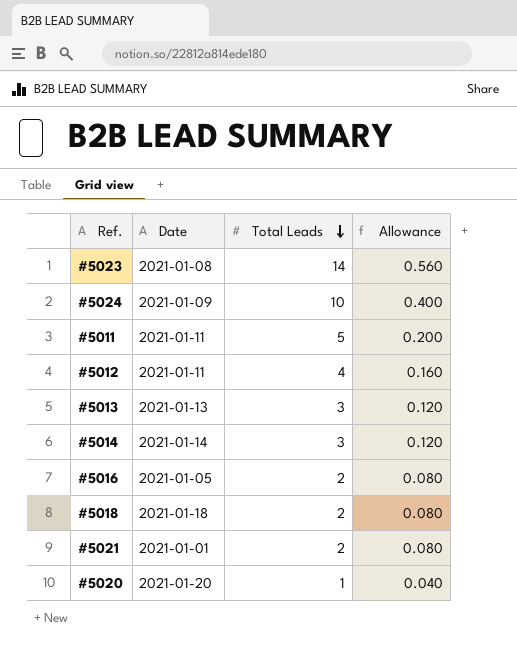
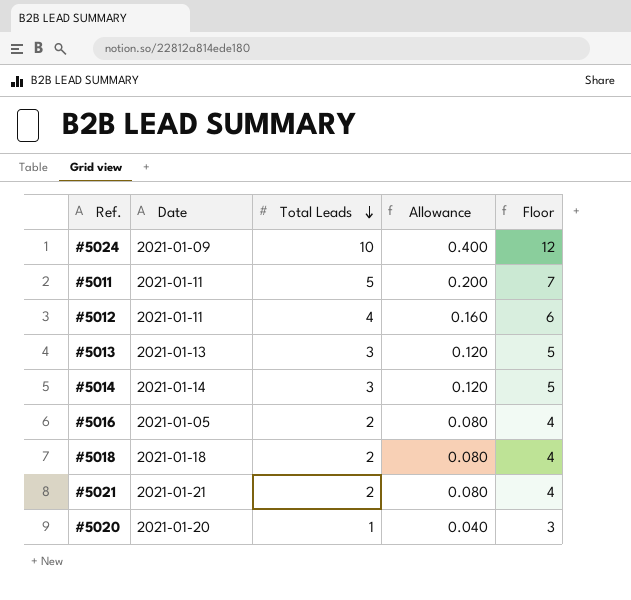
column Floor | formula: none -> [Total Leads] + 2
row #5023: 2021-01-08 | 14 | 0.560 -> none
#5021 | Date: 2021-01-01 -> 2021-01-21

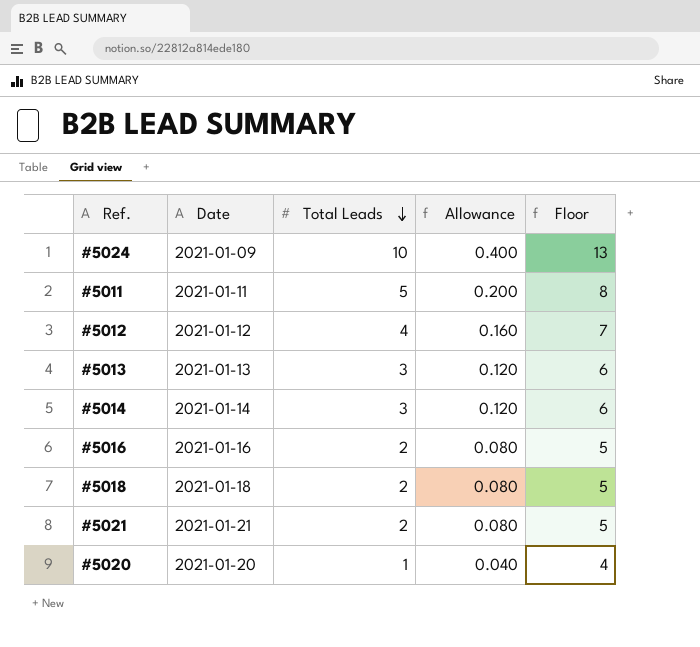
column Floor | formula: [Total Leads] + 2 -> [Total Leads] + 3
#5012 | Date: 2021-01-11 -> 2021-01-12
#5016 | Date: 2021-01-05 -> 2021-01-16

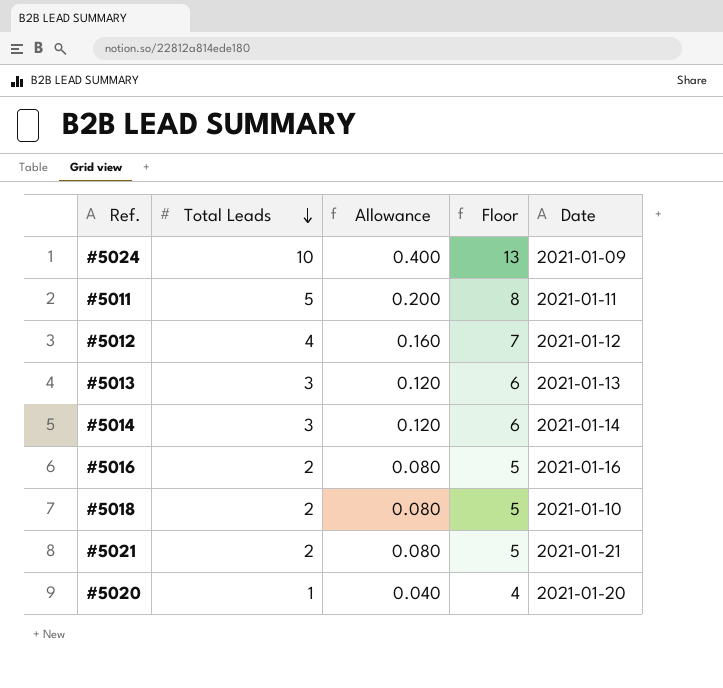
column Date | position: 2 -> 5
#5018 | Date: 2021-01-18 -> 2021-01-10

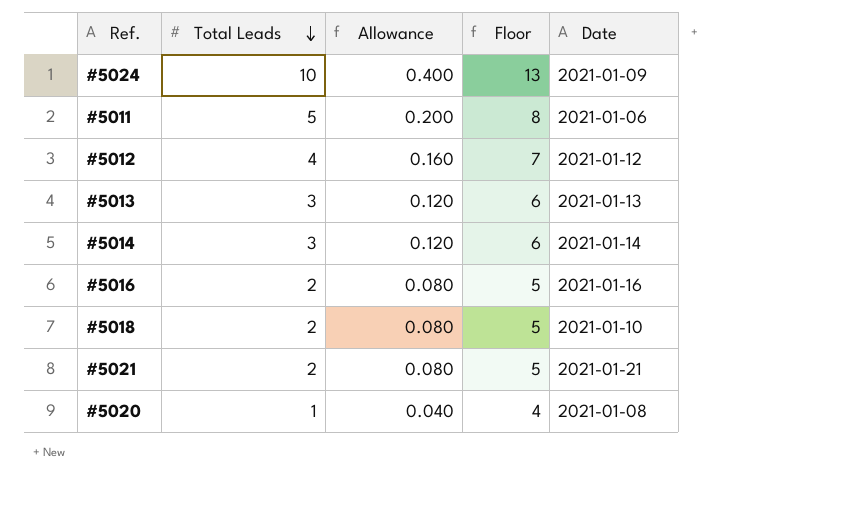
#5011 | Date: 2021-01-11 -> 2021-01-06
#5020 | Date: 2021-01-20 -> 2021-01-08

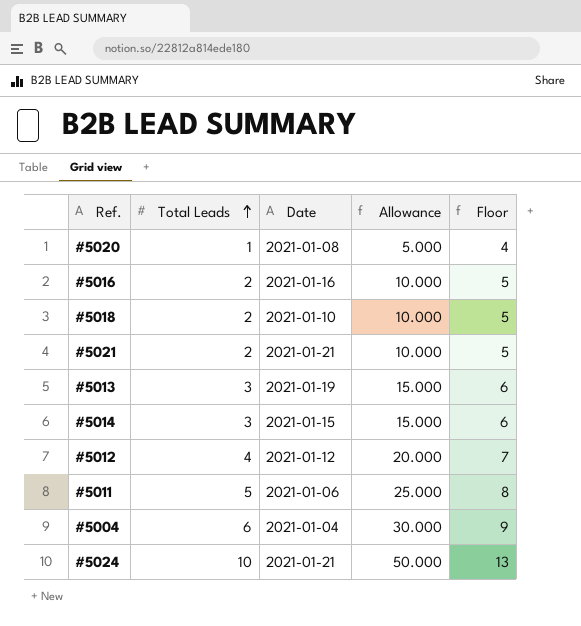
row order: Total Leads descending -> Total Leads ascending
column Date | position: 5 -> 3
column Allowance | formula: [Total Leads] * 0.04 -> [Total Leads] * 5
#5013 | Date: 2021-01-13 -> 2021-01-19
#5014 | Date: 2021-01-14 -> 2021-01-15
row #5004: none -> 6 | 2021-01-04 | 30.000 | 9
#5024 | Date: 2021-01-09 -> 2021-01-21

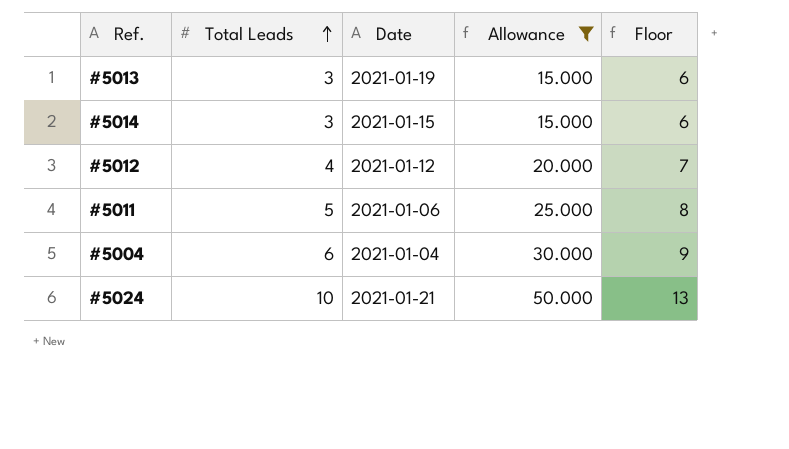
filter: none -> Allowance >= 15.000

